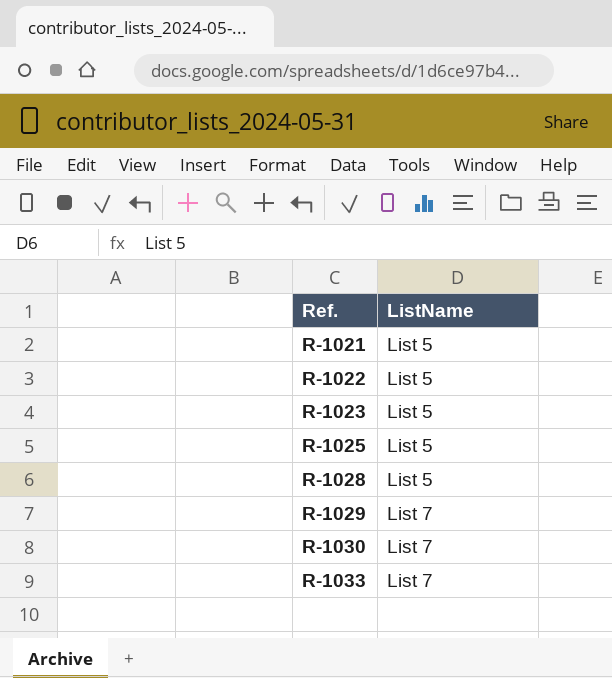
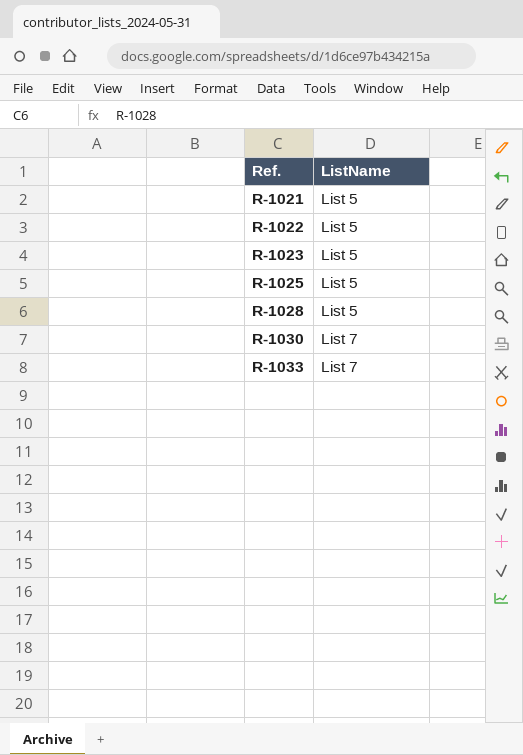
row R-1029: List 7 -> none

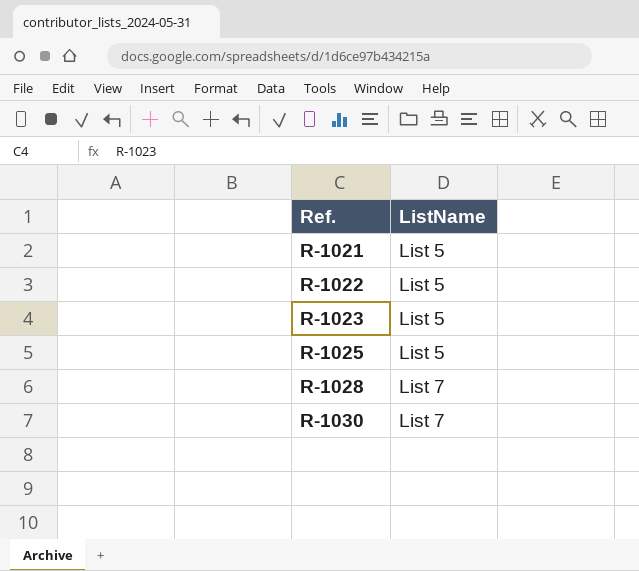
row R-1033: List 7 -> none
R-1028 | ListName: List 5 -> List 7

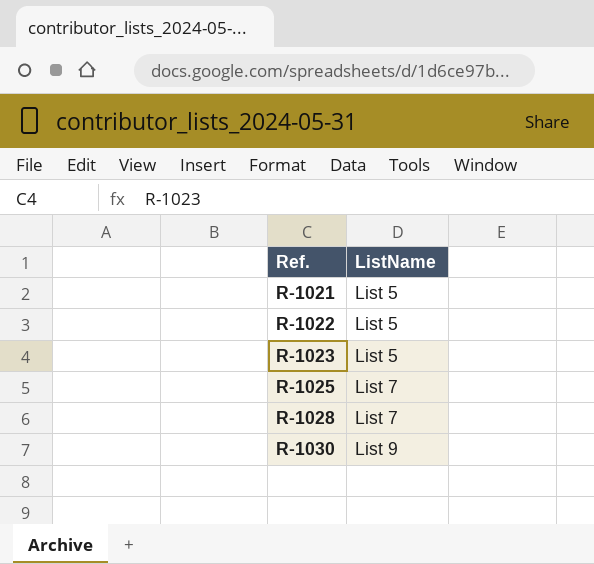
R-1025 | ListName: List 5 -> List 7
R-1030 | ListName: List 7 -> List 9

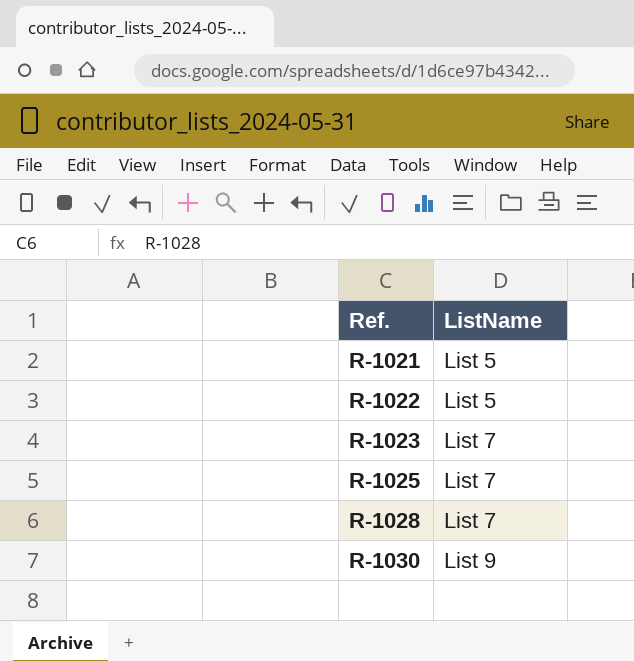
R-1023 | ListName: List 5 -> List 7

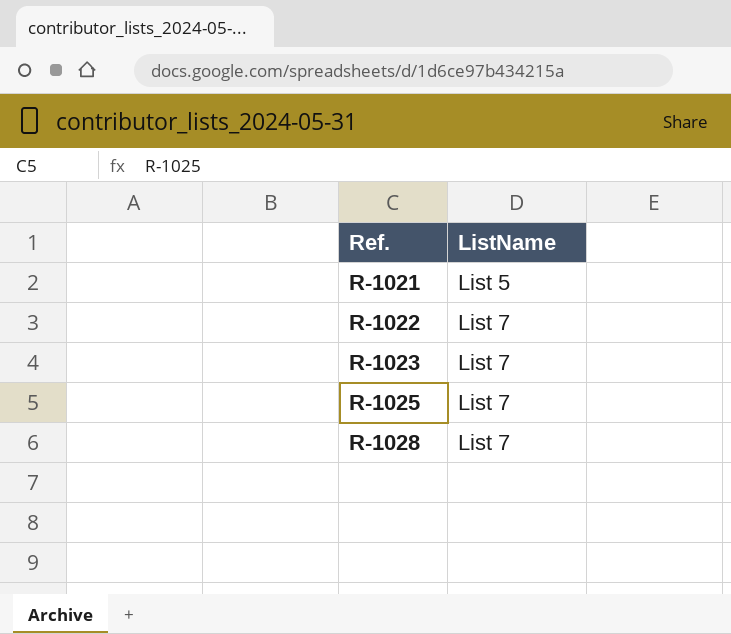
row R-1030: List 9 -> none
R-1022 | ListName: List 5 -> List 7

